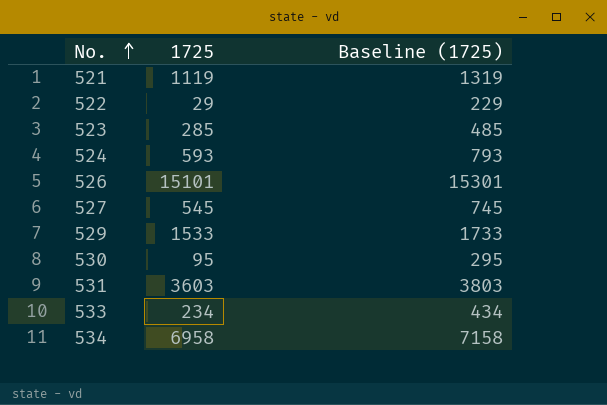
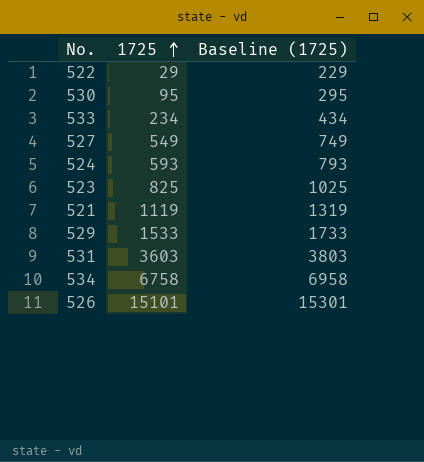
row order: No. ascending -> 1725 ascending
527 | 1725: 545 -> 549
527 | Baseline (1725): 745 -> 749
523 | 1725: 285 -> 825
523 | Baseline (1725): 485 -> 1025
534 | 1725: 6958 -> 6758
534 | Baseline (1725): 7158 -> 6958

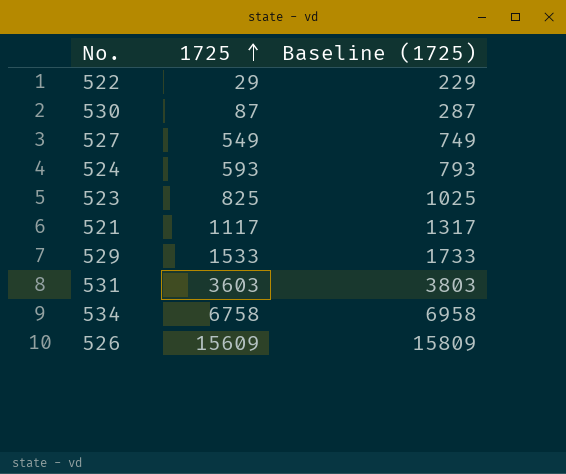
row 533: 234 | 434 -> none
530 | 1725: 95 -> 87
530 | Baseline (1725): 295 -> 287
521 | 1725: 1119 -> 1117
521 | Baseline (1725): 1319 -> 1317
526 | 1725: 15101 -> 15609
526 | Baseline (1725): 15301 -> 15809

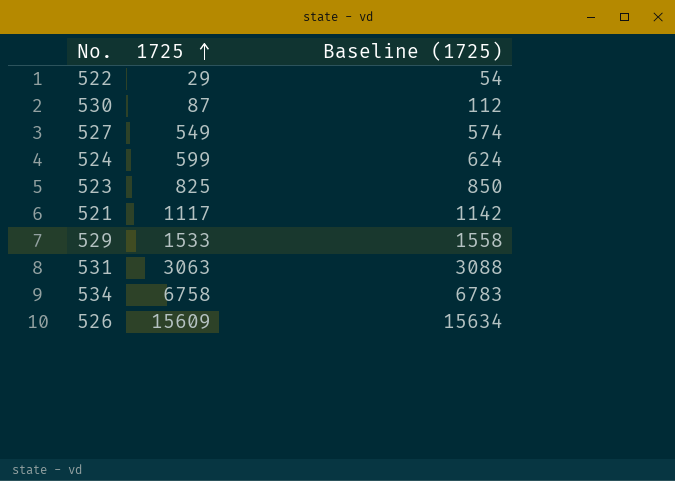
column Baseline (1725) | formula: [1725] + 200 -> [1725] + 25
524 | 1725: 593 -> 599
531 | 1725: 3603 -> 3063

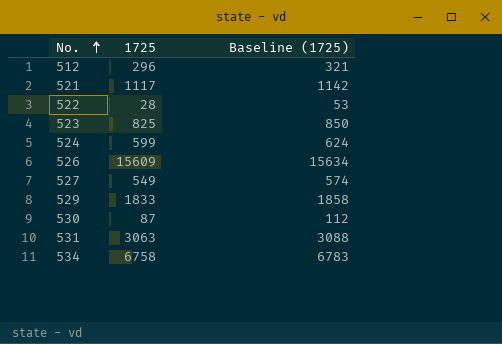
row order: 1725 ascending -> No. ascending
row 512: none -> 296 | 321
522 | 1725: 29 -> 28
522 | Baseline (1725): 54 -> 53
529 | 1725: 1533 -> 1833
529 | Baseline (1725): 1558 -> 1858

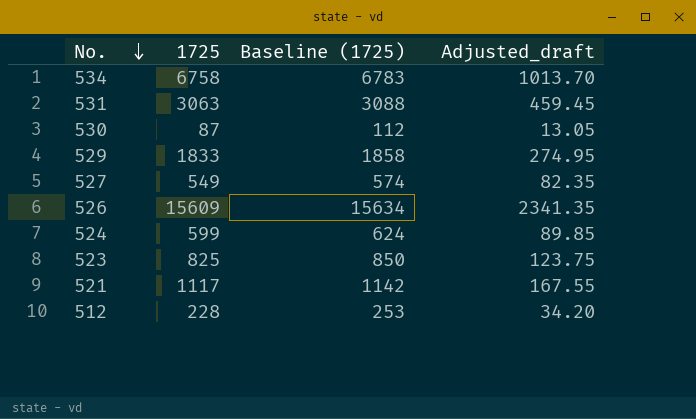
row order: No. ascending -> No. descending
column Adjusted_draft | formula: none -> [1725] * 0.15
row 522: 28 | 53 -> none
512 | 1725: 296 -> 228
512 | Baseline (1725): 321 -> 253

